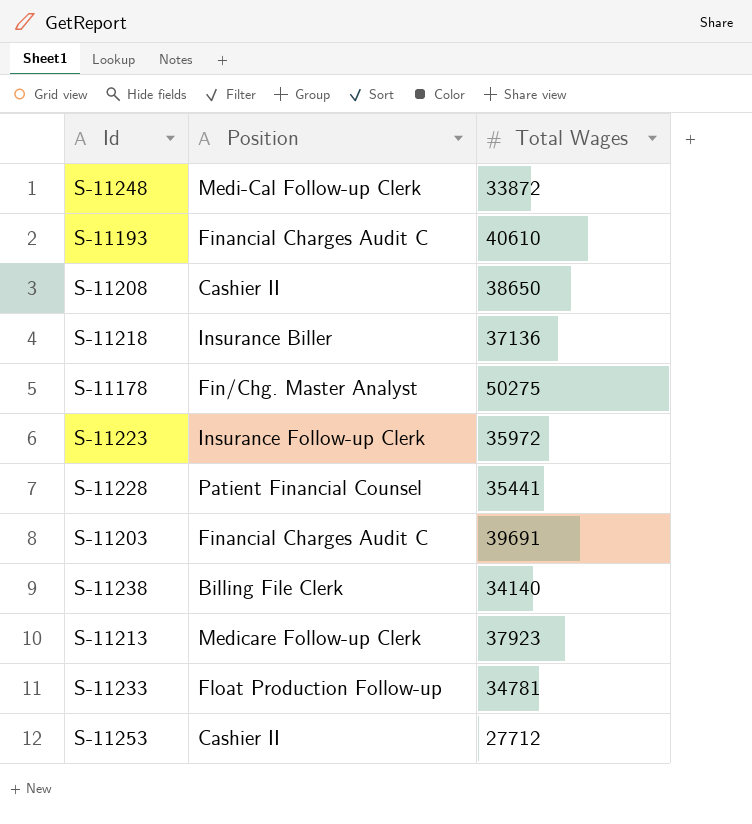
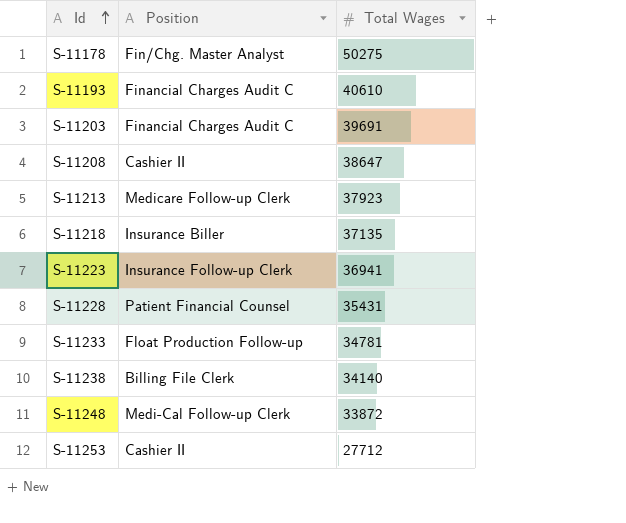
row order: none -> Id ascending
S-11208 | Total Wages: 38650 -> 38647
S-11218 | Total Wages: 37136 -> 37135
S-11223 | Total Wages: 35972 -> 36941
S-11228 | Total Wages: 35441 -> 35431

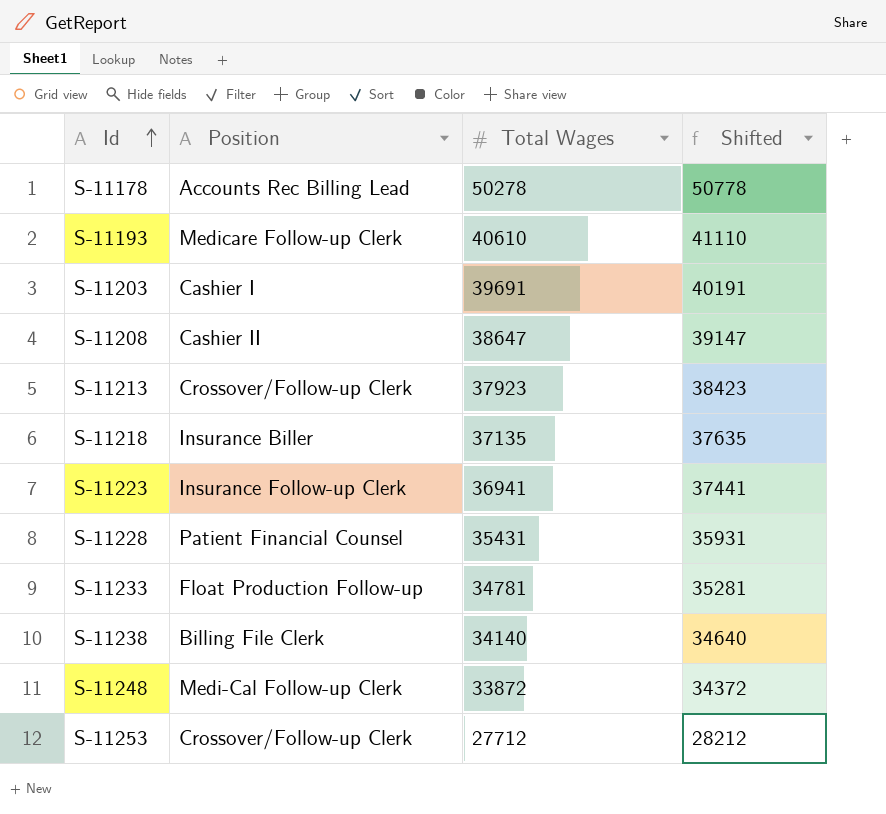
column Shifted | formula: none -> [Total Wages] + 500
S-11178 | Position: Fin/Chg. Master Analyst -> Accounts Rec Billing Lead
S-11178 | Total Wages: 50275 -> 50278
S-11193 | Position: Financial Charges Audit C -> Medicare Follow-up Clerk
S-11203 | Position: Financial Charges Audit C -> Cashier I
S-11213 | Position: Medicare Follow-up Clerk -> Crossover/Follow-up Clerk
S-11253 | Position: Cashier II -> Crossover/Follow-up Clerk

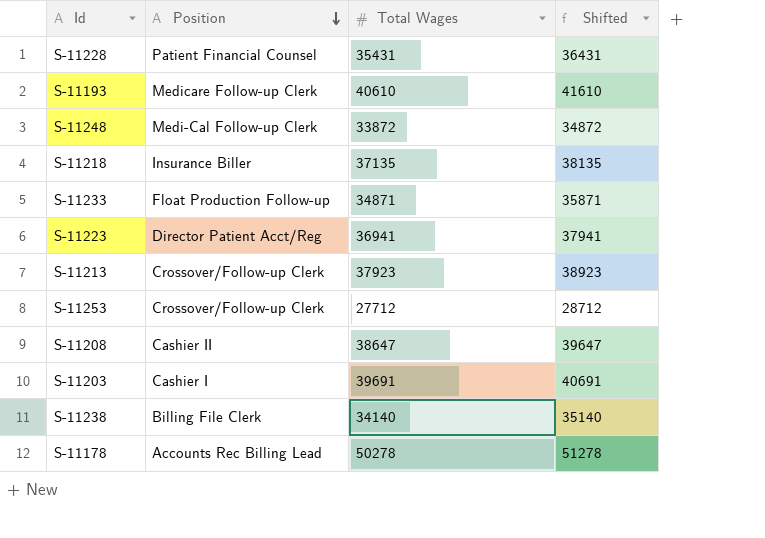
row order: Id ascending -> Position descending
column Shifted | formula: [Total Wages] + 500 -> [Total Wages] + 1000
S-11233 | Total Wages: 34781 -> 34871
S-11223 | Position: Insurance Follow-up Clerk -> Director Patient Acct/Reg

